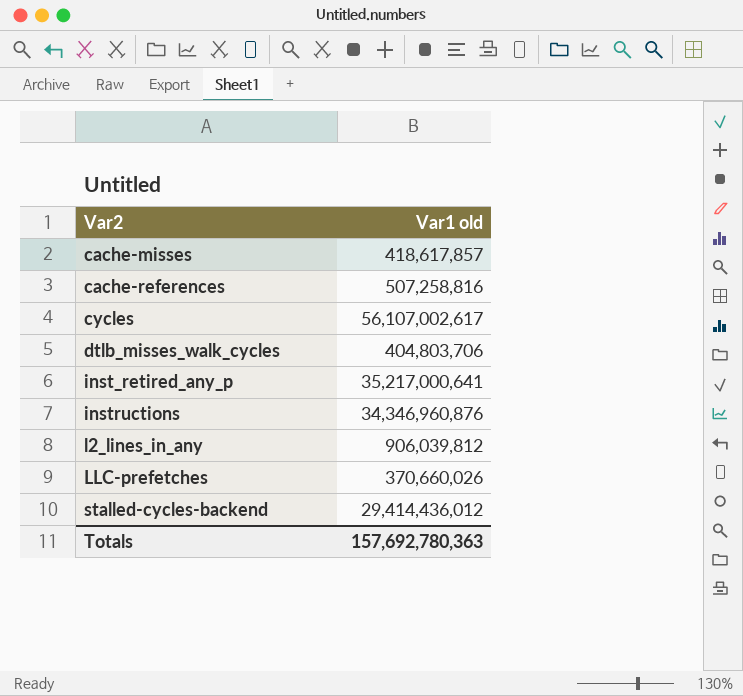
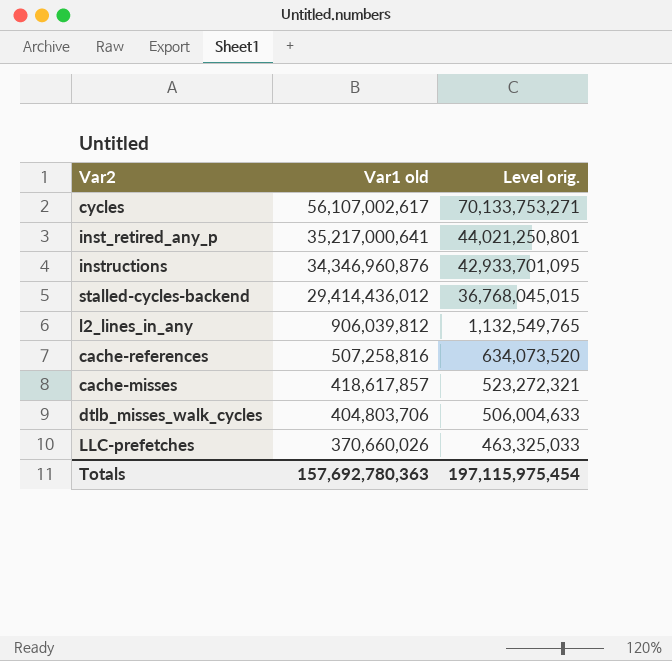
row order: Var2 ascending -> Var1 old descending
column Level orig. | formula: none -> [Var1 old] * 1.25

